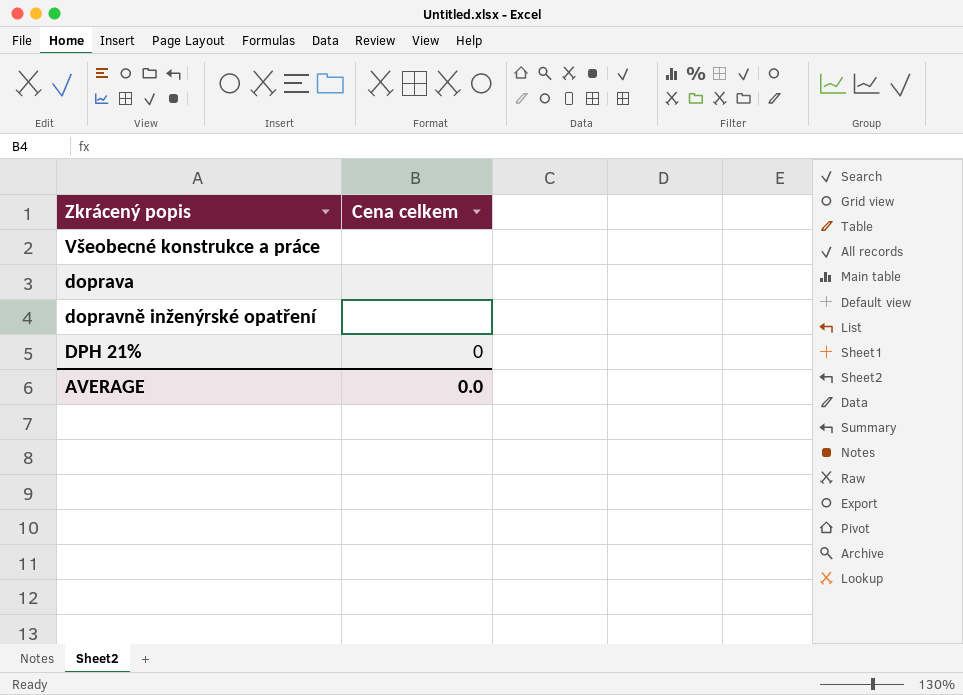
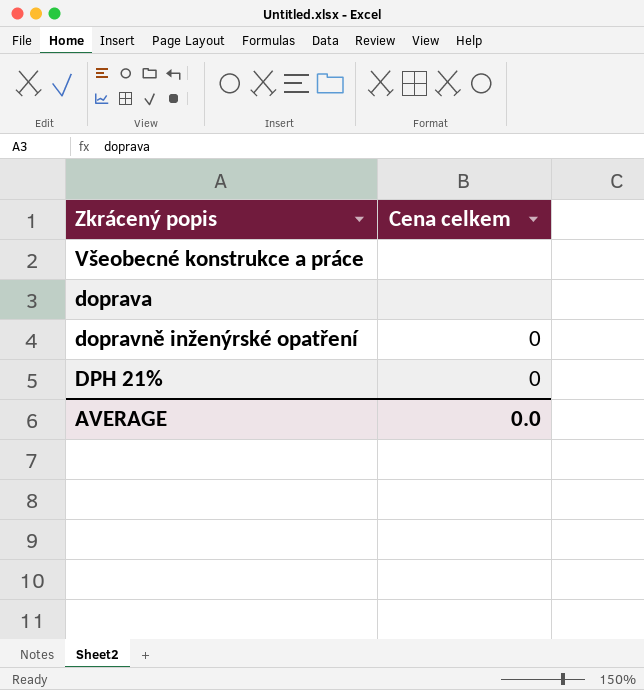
dopravně inženýrské opatření | Cena celkem: none -> 0

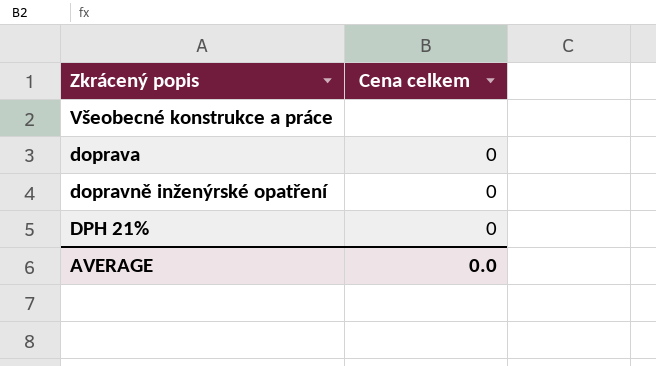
doprava | Cena celkem: none -> 0

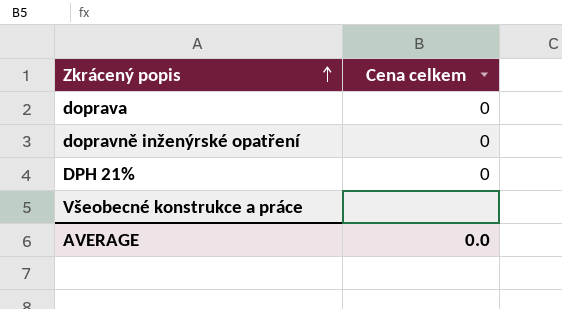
row order: none -> Zkrácený popis ascending

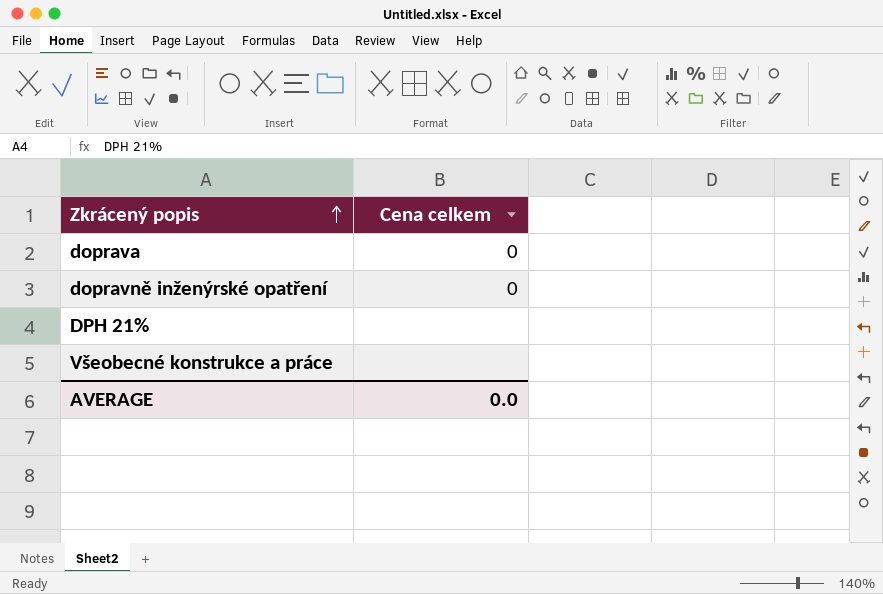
DPH 21% | Cena celkem: 0 -> none

